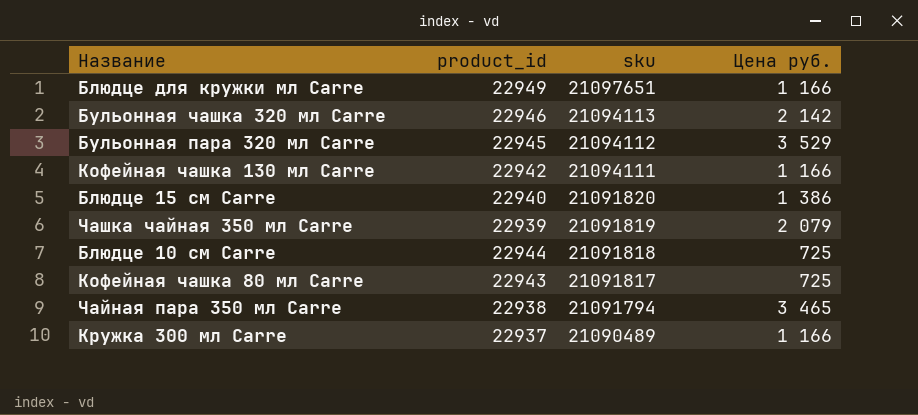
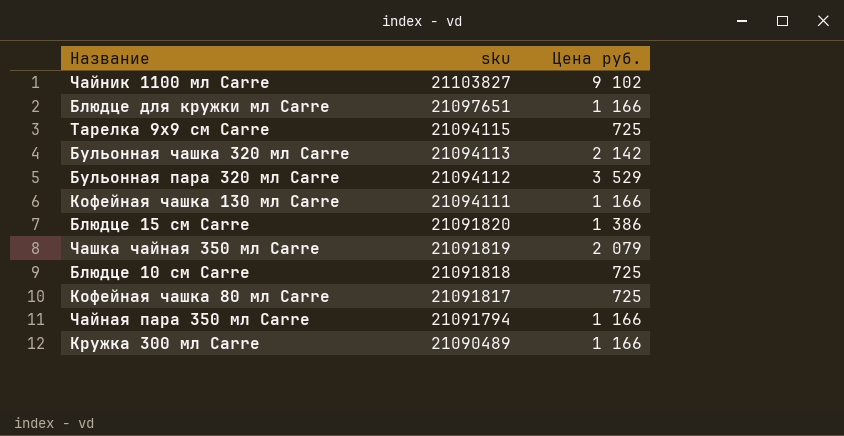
column product_id | position: 2 -> none
row Чайник 1100 мл Carre: none -> 21103827 | 9 102
row Тарелка 9х9 см Carre: none -> 21094115 | 725
Чайная пара 350 мл Carre | Цена руб.: 3 465 -> 1 166

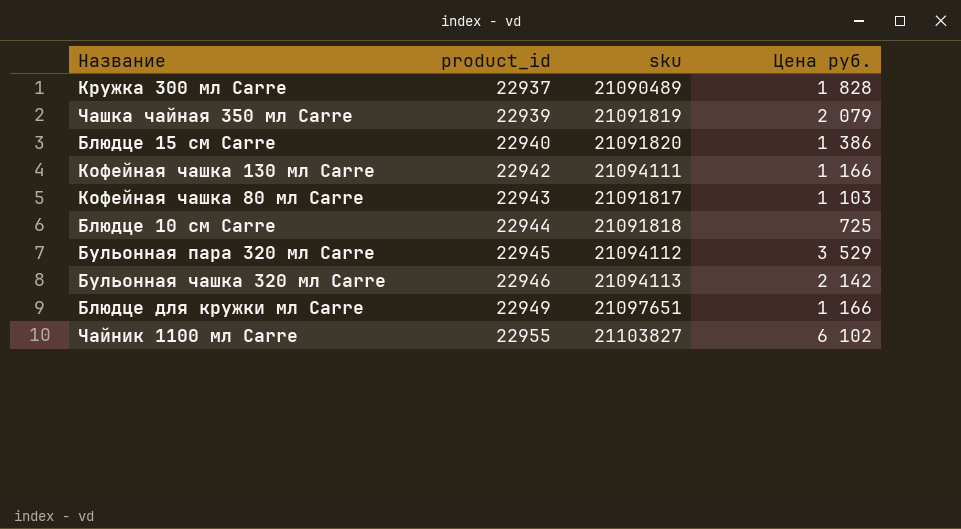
row order: sku descending -> product_id ascending
column product_id | position: none -> 2
row Тарелка 9х9 см Carre: 21094115 | 725 -> none
row Чайная пара 350 мл Carre: 21091794 | 1 166 -> none
Кружка 300 мл Carre | Цена руб.: 1 166 -> 1 828
Кофейная чашка 80 мл Carre | Цена руб.: 725 -> 1 103
Чайник 1100 мл Carre | Цена руб.: 9 102 -> 6 102

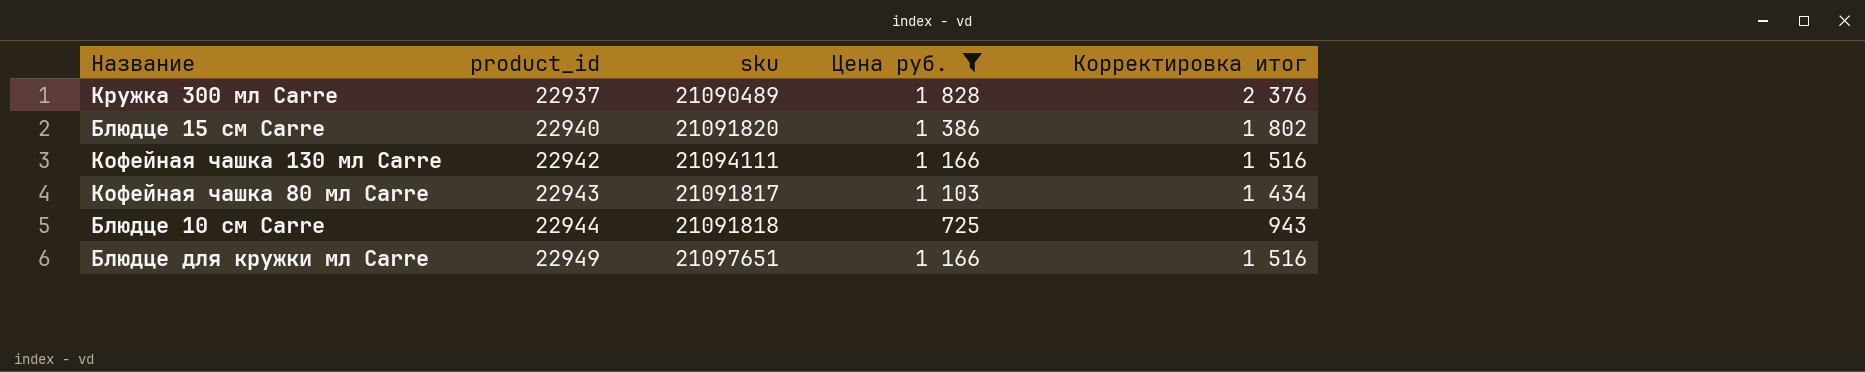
filter: none -> Цена руб. <= 1 828
column Корректировка итог | formula: none -> [Цена руб.] * 1,3

